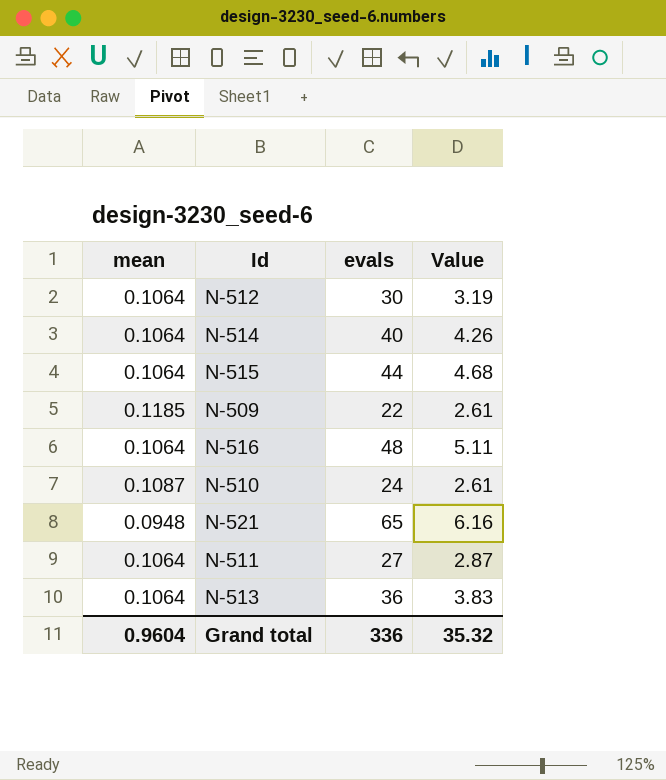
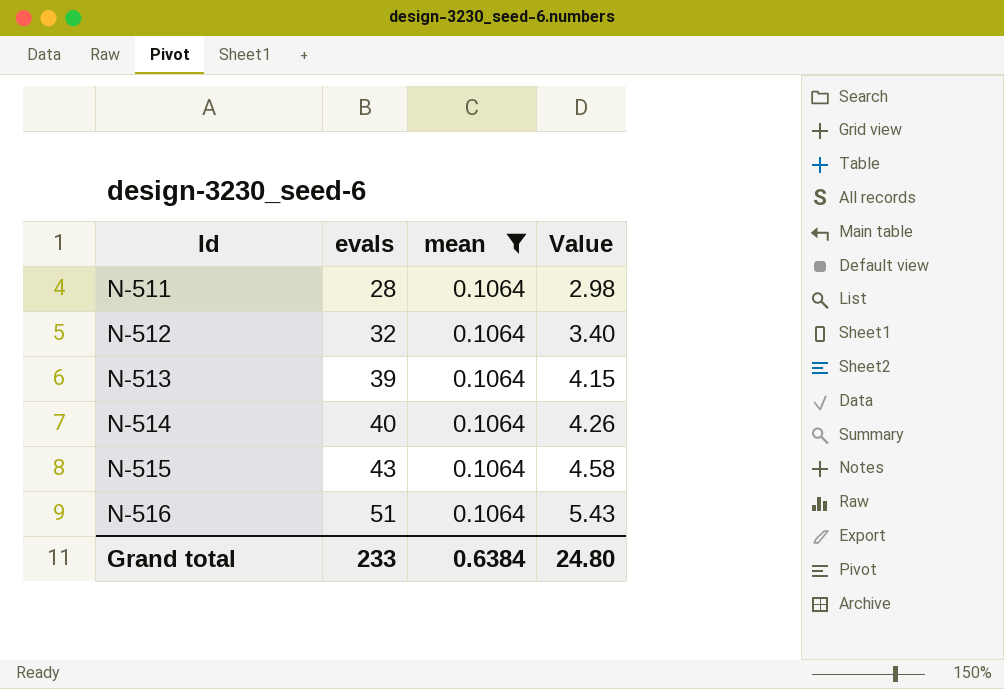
filter: none -> mean = 0.1064
row order: none -> Id ascending
column mean | position: 1 -> 3
N-511 | evals: 27 -> 28
N-511 | Value: 2.87 -> 2.98
N-512 | evals: 30 -> 32
N-512 | Value: 3.19 -> 3.40
N-513 | evals: 36 -> 39
N-513 | Value: 3.83 -> 4.15
N-515 | evals: 44 -> 43
N-515 | Value: 4.68 -> 4.58
N-516 | evals: 48 -> 51
N-516 | Value: 5.11 -> 5.43
Grand total | evals: 336 -> 233
Grand total | mean: 0.9604 -> 0.6384
Grand total | Value: 35.32 -> 24.80

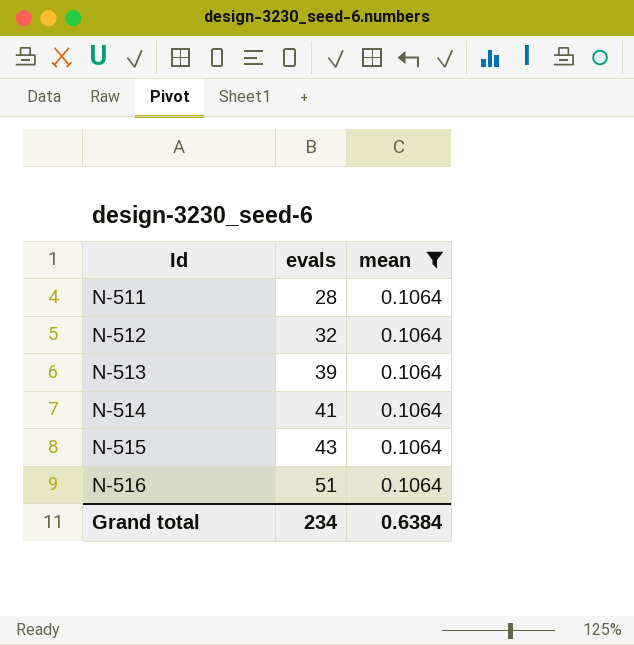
column Value | formula: [evals] * [mean] -> none
N-514 | evals: 40 -> 41
Grand total | evals: 233 -> 234

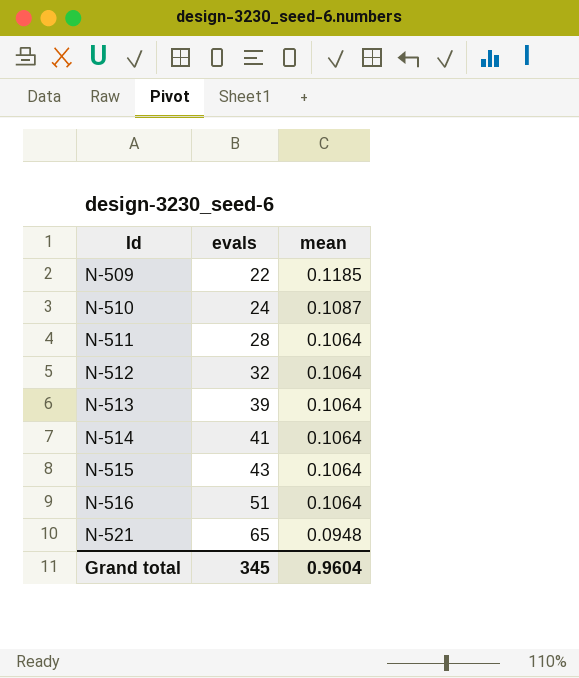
filter: mean = 0.1064 -> none
Grand total | evals: 234 -> 345
Grand total | mean: 0.6384 -> 0.9604

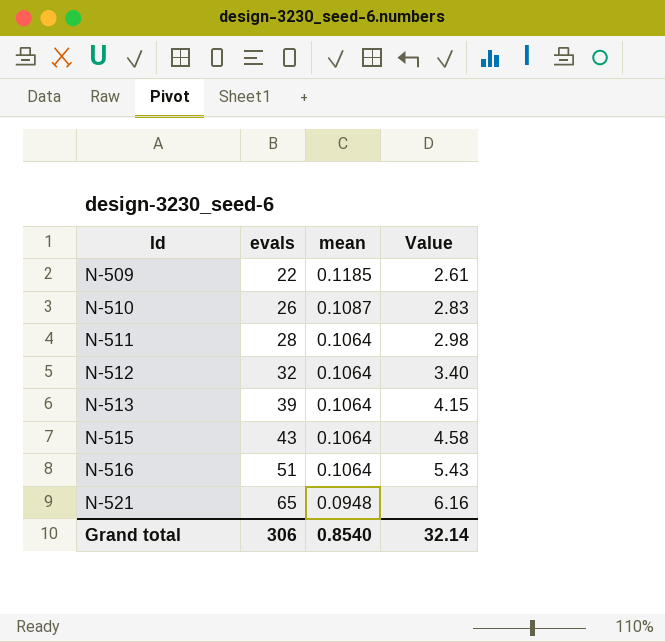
column Value | formula: none -> [evals] * [mean]
row N-514: 41 | 0.1064 -> none
N-510 | evals: 24 -> 26
Grand total | evals: 345 -> 306
Grand total | mean: 0.9604 -> 0.8540

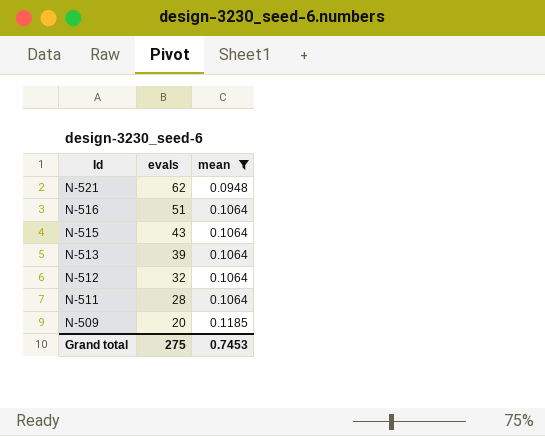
filter: none -> mean != 0.1087
row order: Id ascending -> Id descending
column Value | formula: [evals] * [mean] -> none
N-521 | evals: 65 -> 62
N-509 | evals: 22 -> 20
Grand total | evals: 306 -> 275
Grand total | mean: 0.8540 -> 0.7453

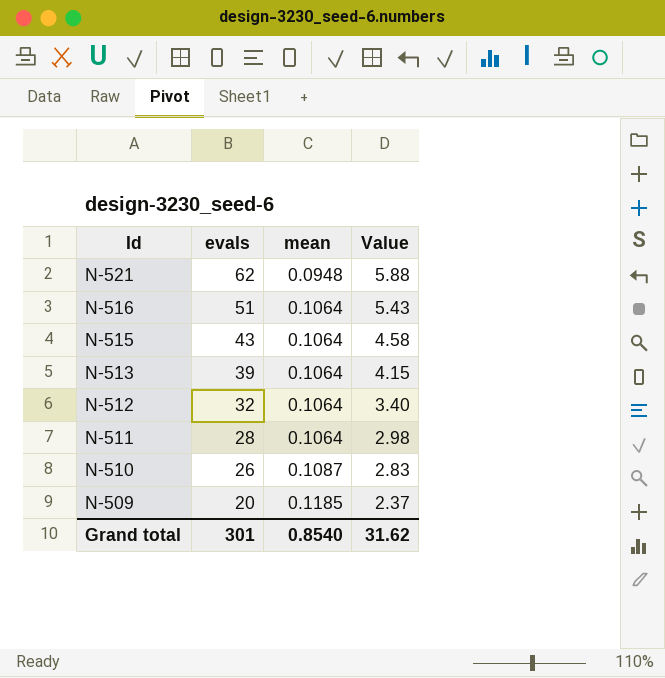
filter: mean != 0.1087 -> none
column Value | formula: none -> [evals] * [mean]
Grand total | evals: 275 -> 301
Grand total | mean: 0.7453 -> 0.8540

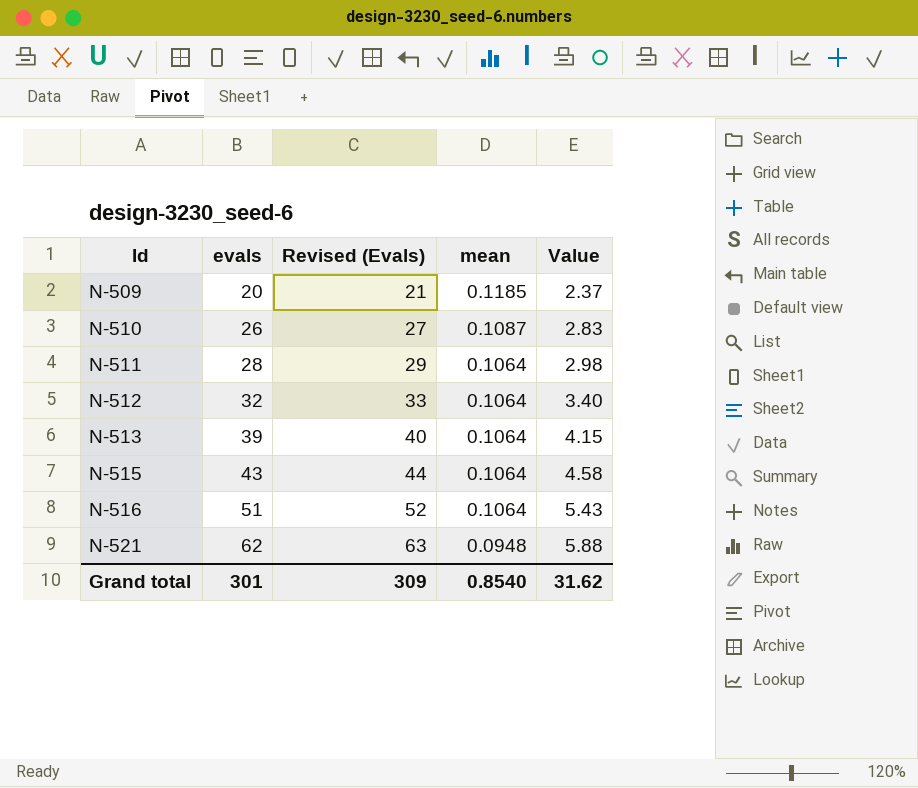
row order: Id descending -> Id ascending
column Revised (Evals) | formula: none -> [evals] + 1

